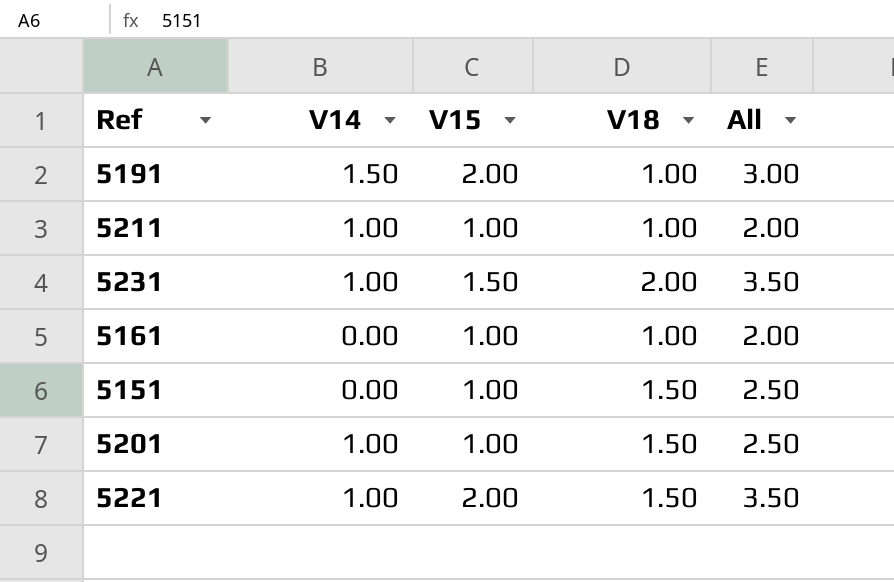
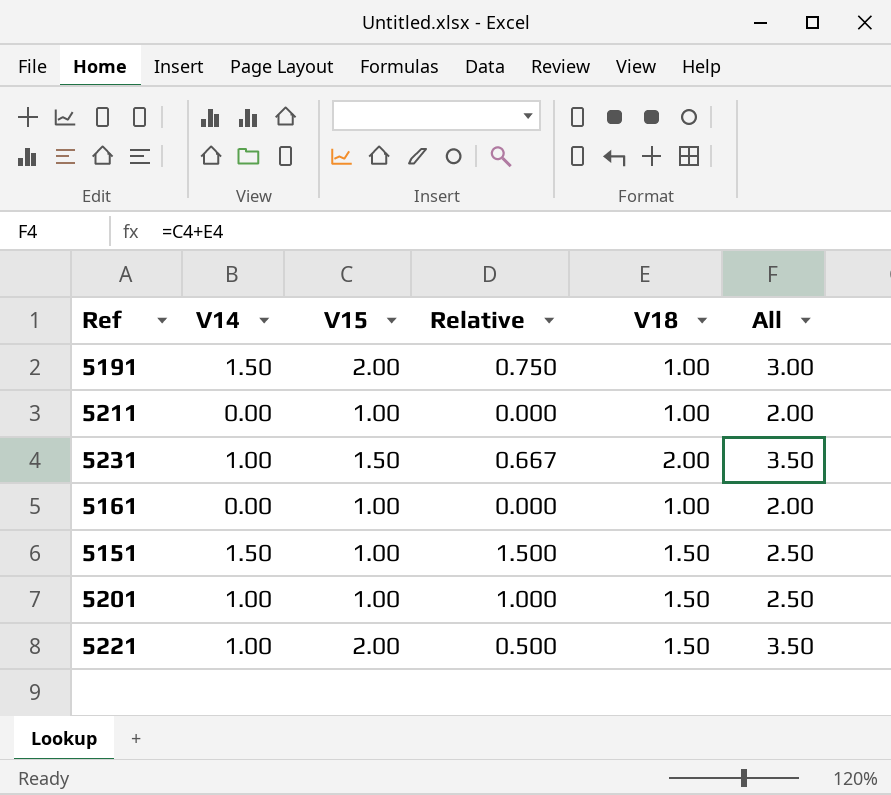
column Relative | formula: none -> [V14] / [V15]
5211 | V14: 1.00 -> 0.00
5151 | V14: 0.00 -> 1.50

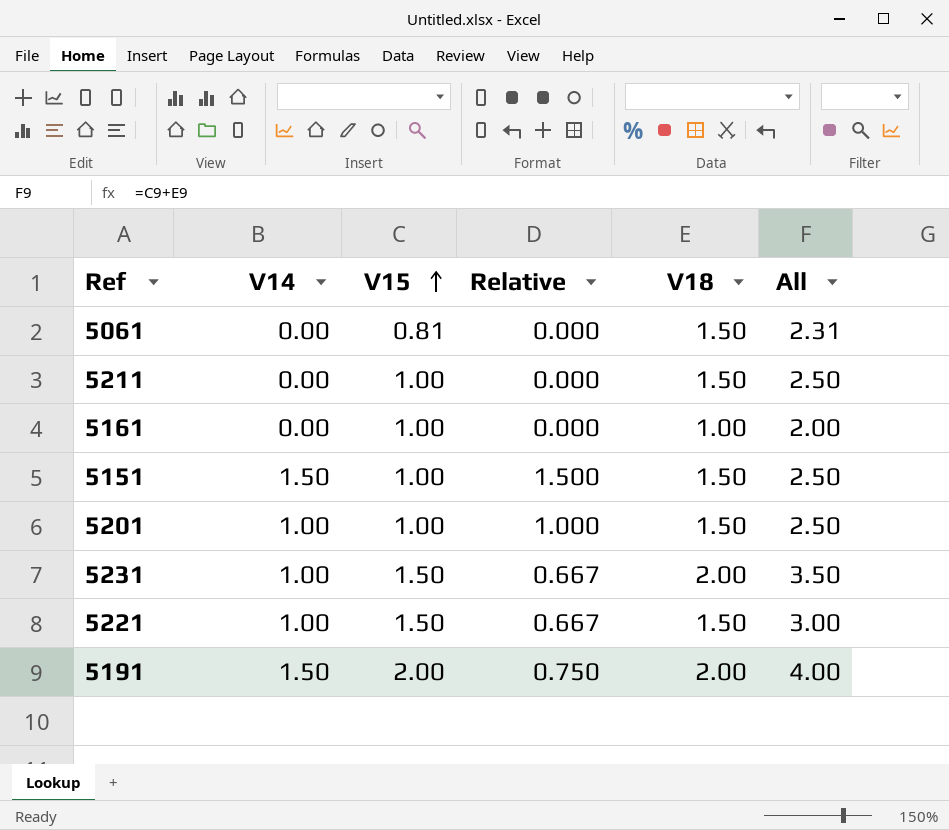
row order: none -> V15 ascending
row 5061: none -> 0.00 | 0.81 | 0.000 | 1.50 | 2.31
5211 | V18: 1.00 -> 1.50
5211 | All: 2.00 -> 2.50
5221 | V15: 2.00 -> 1.50
5221 | Relative: 0.500 -> 0.667
5221 | All: 3.50 -> 3.00
5191 | V18: 1.00 -> 2.00
5191 | All: 3.00 -> 4.00

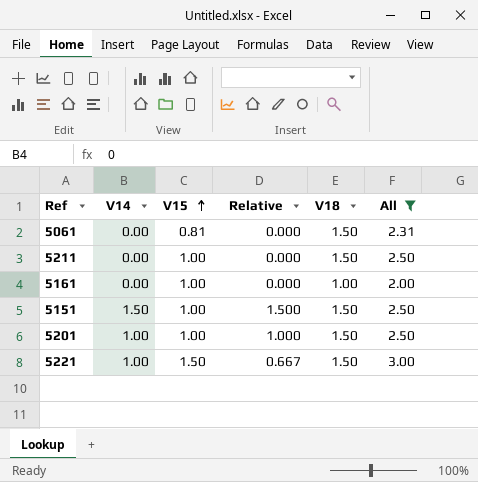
filter: none -> All <= 3.00

